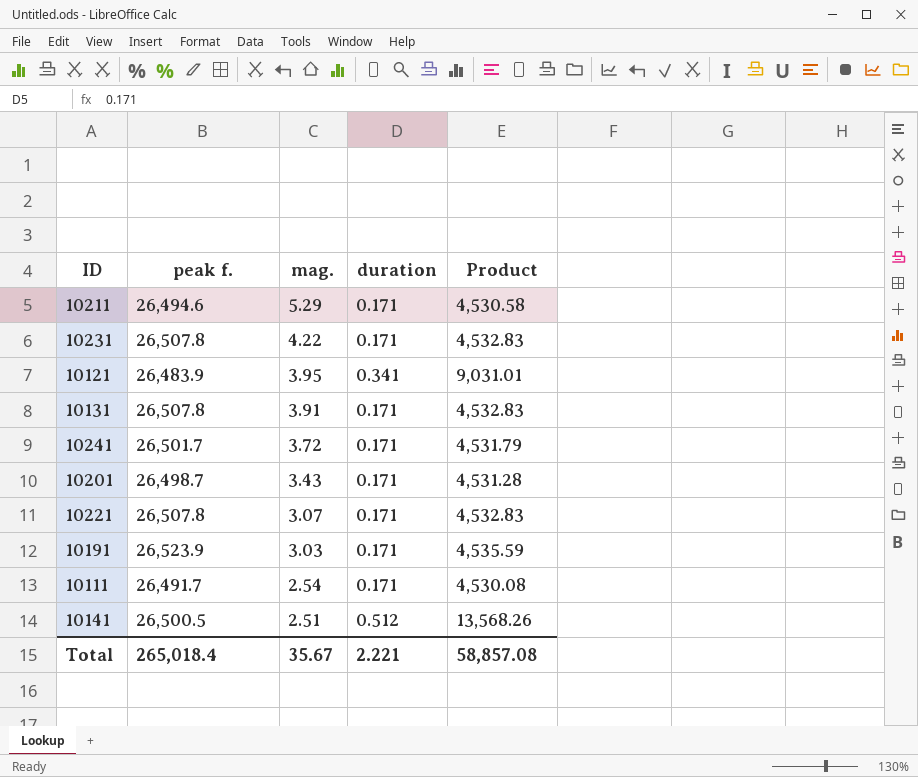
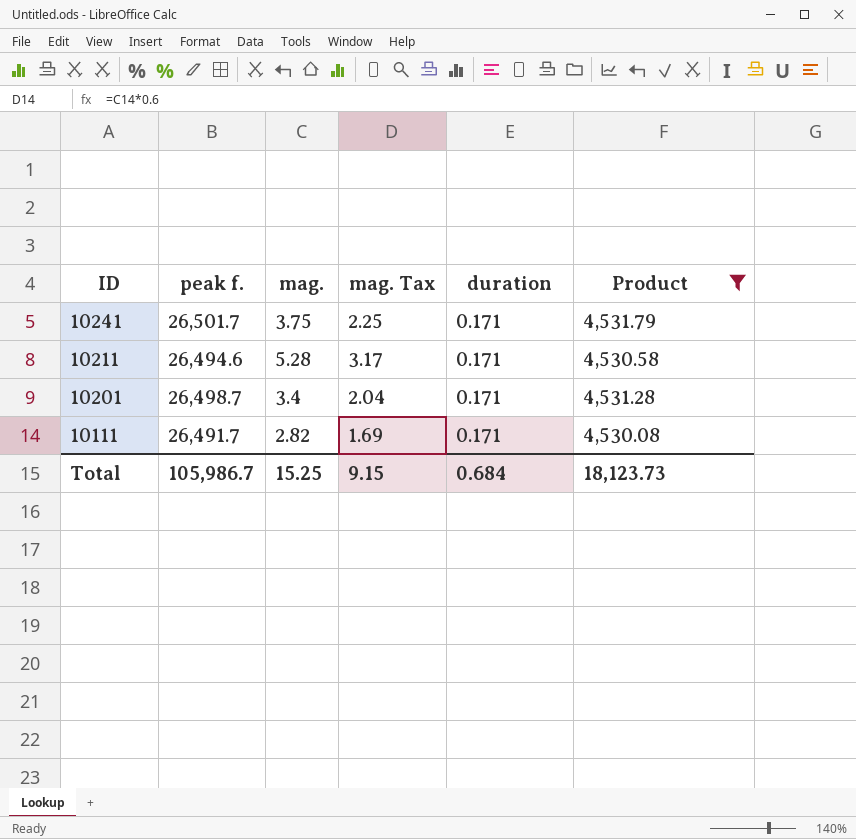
filter: none -> Product <= 4,531.79
row order: mag. descending -> ID descending
column mag. Tax | formula: none -> [mag.] * 0.6
10241 | mag.: 3.72 -> 3.75
10211 | mag.: 5.29 -> 5.28
10201 | mag.: 3.43 -> 3.4
10111 | mag.: 2.54 -> 2.82
Total | peak f.: 265,018.4 -> 105,986.7
Total | mag.: 35.67 -> 15.25
Total | duration: 2.221 -> 0.684
Total | Product: 58,857.08 -> 18,123.73

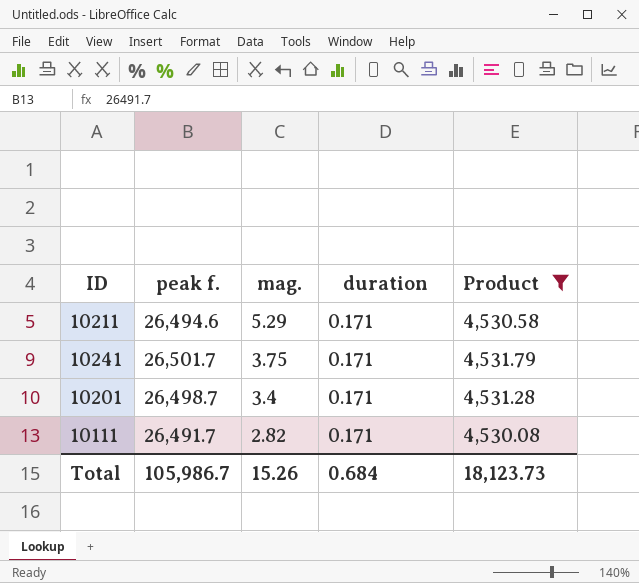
row order: ID descending -> mag. descending
column mag. Tax | formula: [mag.] * 0.6 -> none
10211 | mag.: 5.28 -> 5.29
Total | mag.: 15.25 -> 15.26

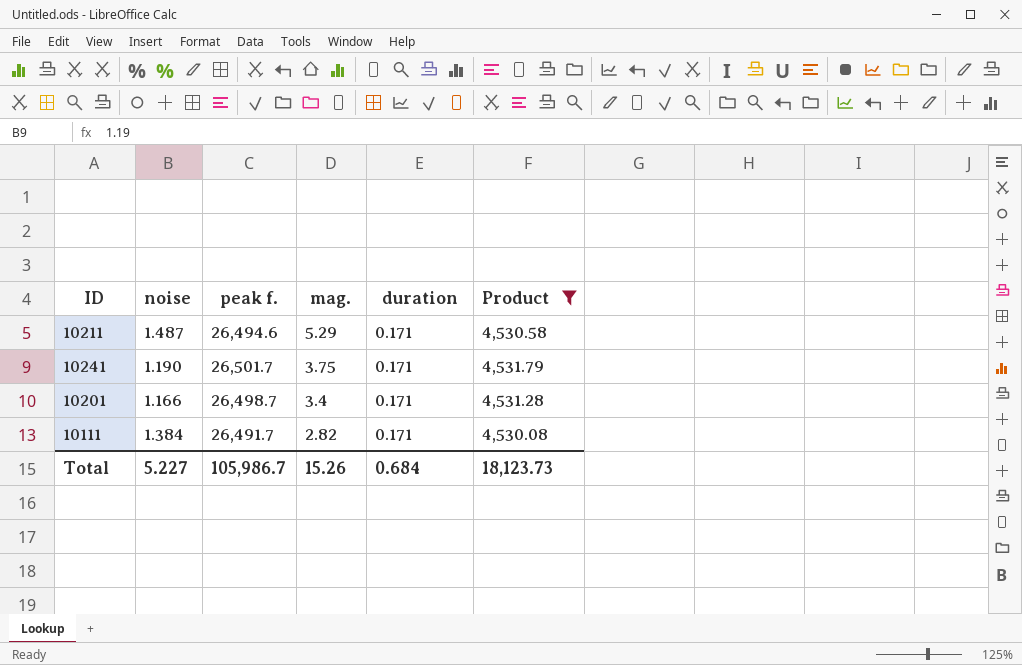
column noise | position: none -> 2

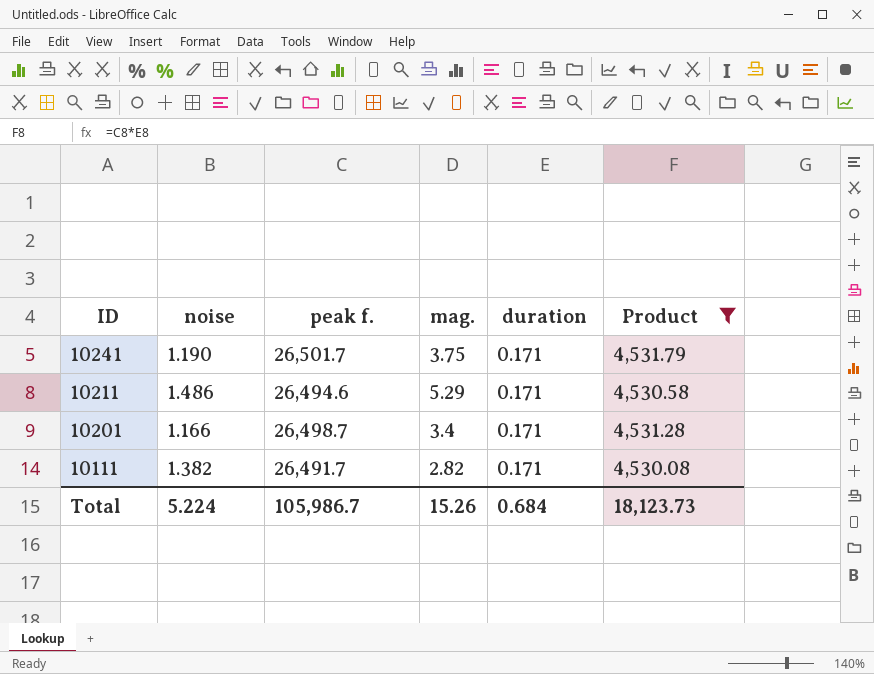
row order: mag. descending -> ID descending
10211 | noise: 1.487 -> 1.486
10111 | noise: 1.384 -> 1.382
Total | noise: 5.227 -> 5.224

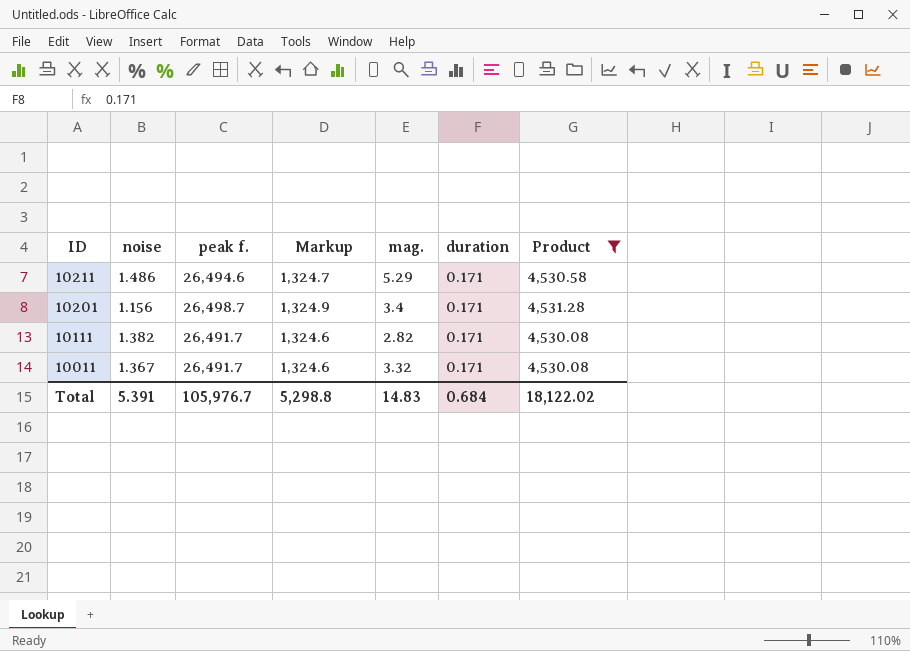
column Markup | formula: none -> [peak f.] * 0.05
row 10241: 1.190 | 26,501.7 | 3.75 | 0.171 | 4,531.79 -> none
10201 | noise: 1.166 -> 1.156
row 10011: none -> 1.367 | 26,491.7 | 1,324.6 | 3.32 | 0.171 | 4,530.08
Total | noise: 5.224 -> 5.391
Total | peak f.: 105,986.7 -> 105,976.7
Total | mag.: 15.26 -> 14.83
Total | Product: 18,123.73 -> 18,122.02

